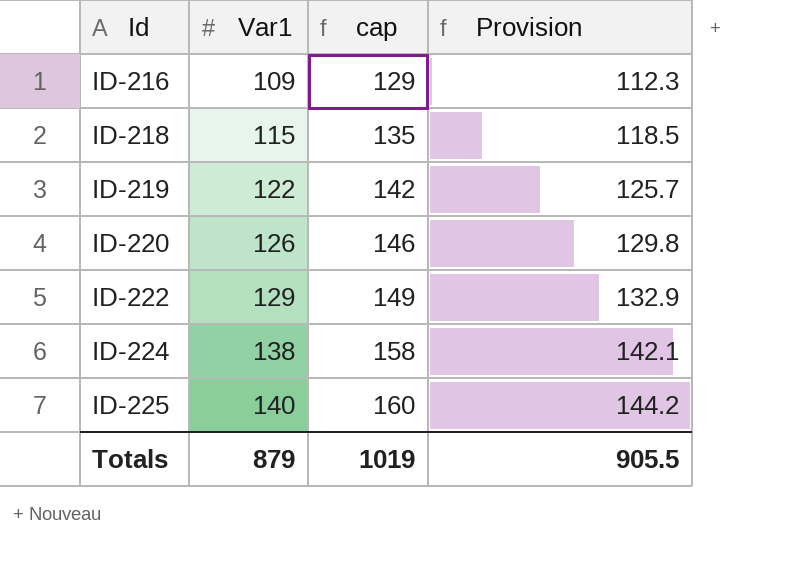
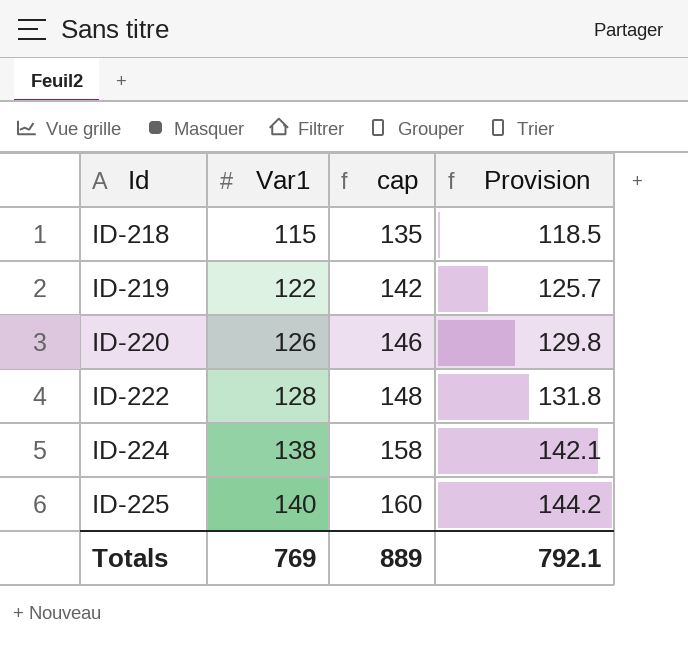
row ID-216: 109 | 129 | 112.3 -> none
ID-222 | Var1: 129 -> 128
ID-222 | cap: 149 -> 148
ID-222 | Provision: 132.9 -> 131.8
Totals | Var1: 879 -> 769
Totals | cap: 1019 -> 889
Totals | Provision: 905.5 -> 792.1

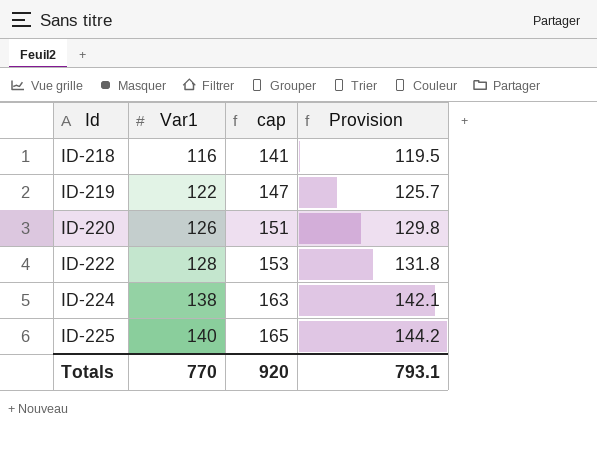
column cap | formula: [Var1] + 20 -> [Var1] + 25
ID-218 | Var1: 115 -> 116
ID-218 | Provision: 118.5 -> 119.5
Totals | Var1: 769 -> 770
Totals | cap: 889 -> 920
Totals | Provision: 792.1 -> 793.1

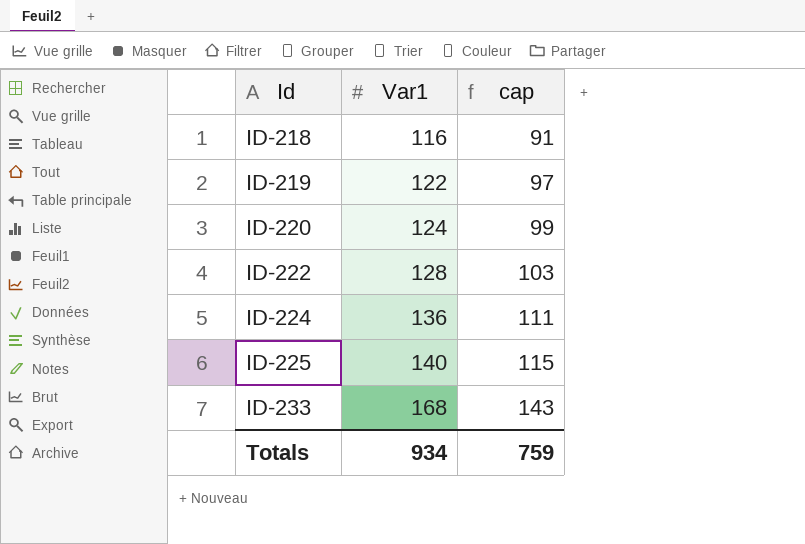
column Provision | formula: [Var1] * 1.03 -> none
column cap | formula: [Var1] + 25 -> [Var1] - 25
ID-220 | Var1: 126 -> 124
ID-224 | Var1: 138 -> 136
row ID-233: none -> 168 | 143
Totals | Var1: 770 -> 934
Totals | cap: 920 -> 759

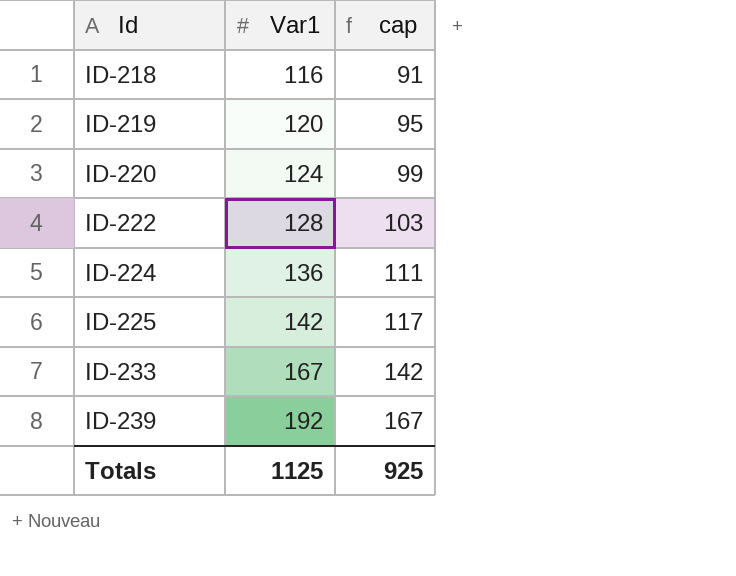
ID-219 | Var1: 122 -> 120
ID-219 | cap: 97 -> 95
ID-225 | Var1: 140 -> 142
ID-225 | cap: 115 -> 117
ID-233 | Var1: 168 -> 167
ID-233 | cap: 143 -> 142
row ID-239: none -> 192 | 167
Totals | Var1: 934 -> 1125
Totals | cap: 759 -> 925

